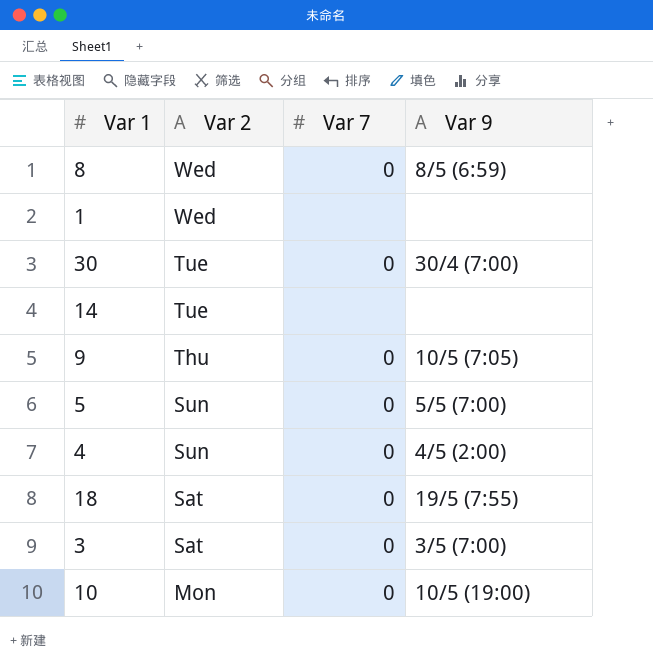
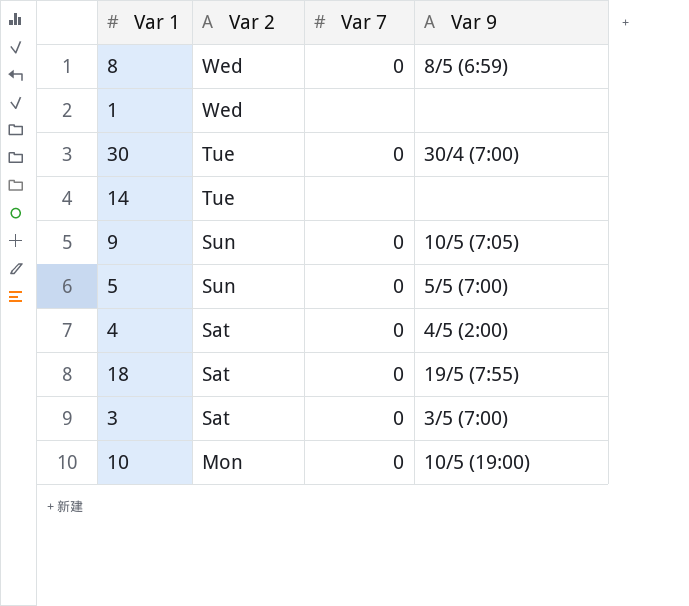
9 | Var 2: Thu -> Sun
4 | Var 2: Sun -> Sat

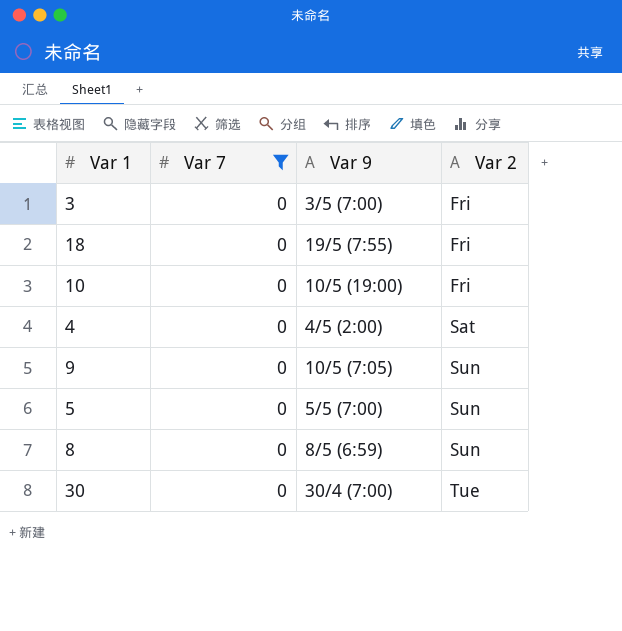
filter: none -> Var 7 = 0
row order: Var 2 descending -> Var 2 ascending
column Var 2 | position: 2 -> 4
3 | Var 2: Sat -> Fri
18 | Var 2: Sat -> Fri
10 | Var 2: Mon -> Fri
8 | Var 2: Wed -> Sun

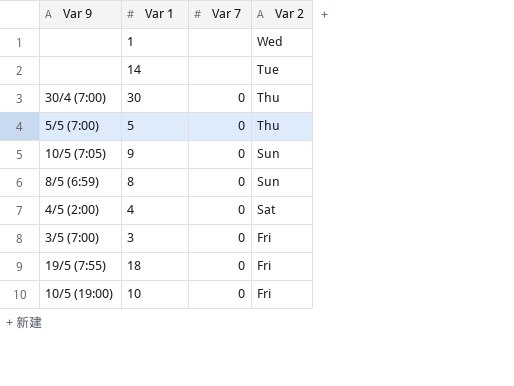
filter: Var 7 = 0 -> none
row order: Var 2 ascending -> Var 2 descending
column Var 9 | position: 3 -> 1
30 | Var 2: Tue -> Thu
5 | Var 2: Sun -> Thu

